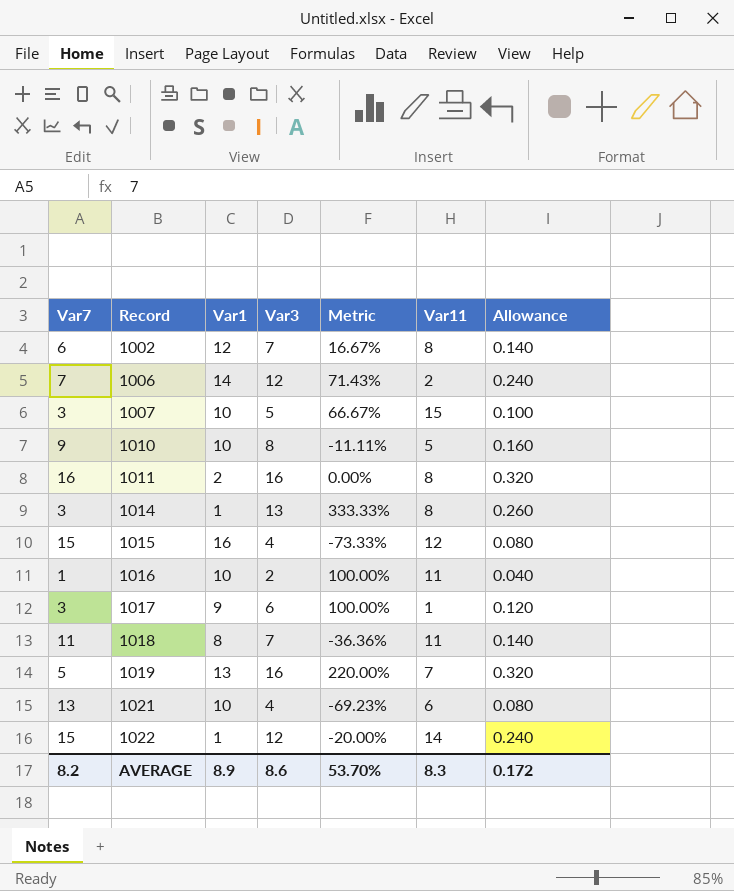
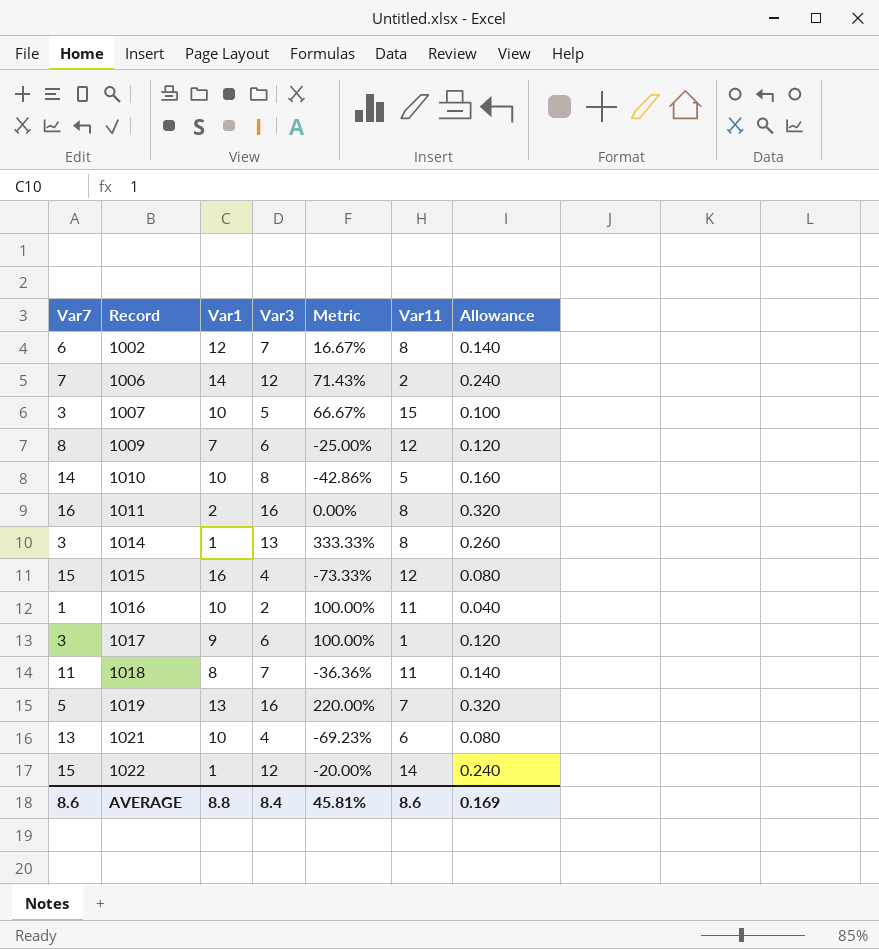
row 1009: none -> 8 | 7 | 6 | -25.00% | 12 | 0.120
1010 | Var7: 9 -> 14
1010 | Metric: -11.11% -> -42.86%
AVERAGE | Var7: 8.2 -> 8.6
AVERAGE | Var1: 8.9 -> 8.8
AVERAGE | Var3: 8.6 -> 8.4
AVERAGE | Metric: 53.70% -> 45.81%
AVERAGE | Var11: 8.3 -> 8.6
AVERAGE | Allowance: 0.172 -> 0.169

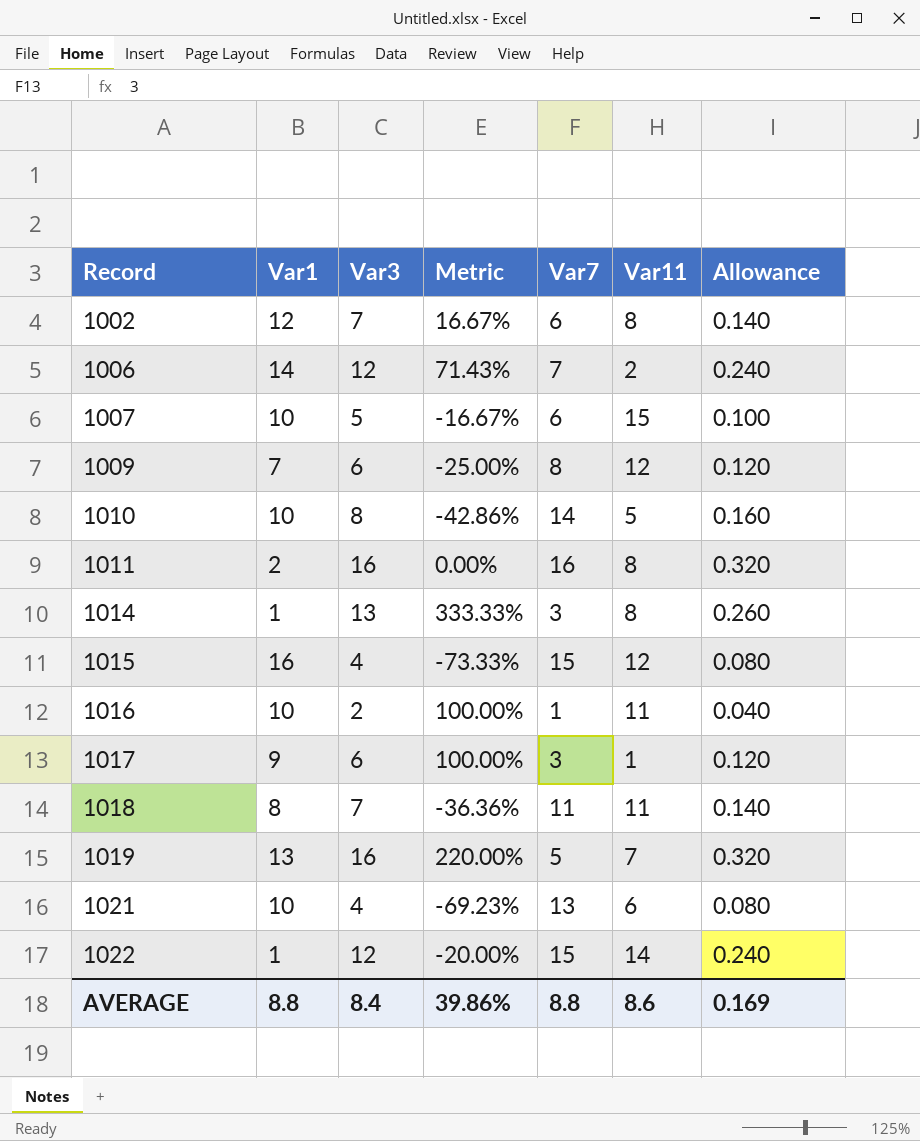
column Var7 | position: 1 -> 5
1007 | Metric: 66.67% -> -16.67%
1007 | Var7: 3 -> 6
AVERAGE | Metric: 45.81% -> 39.86%
AVERAGE | Var7: 8.6 -> 8.8

